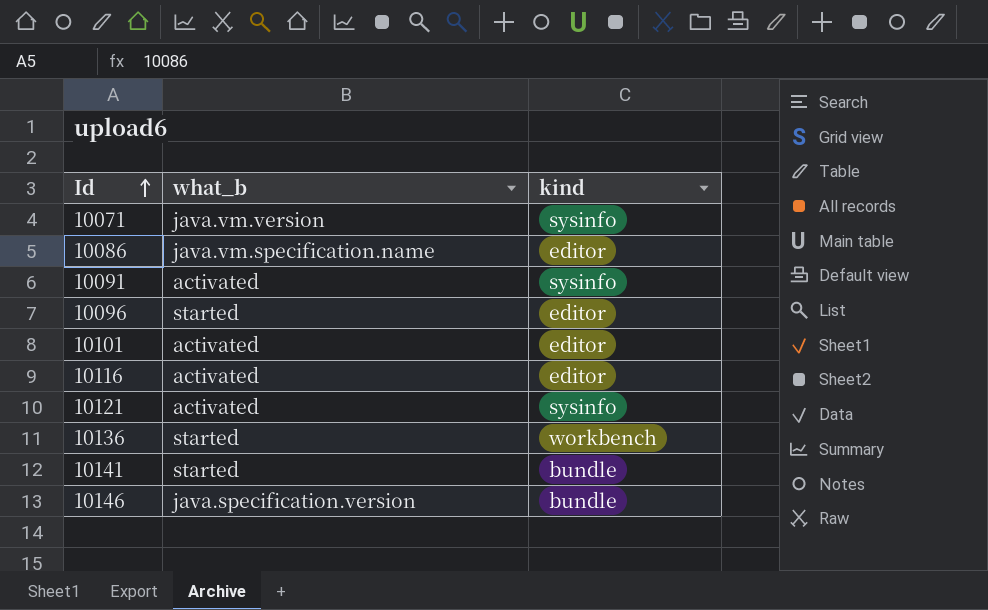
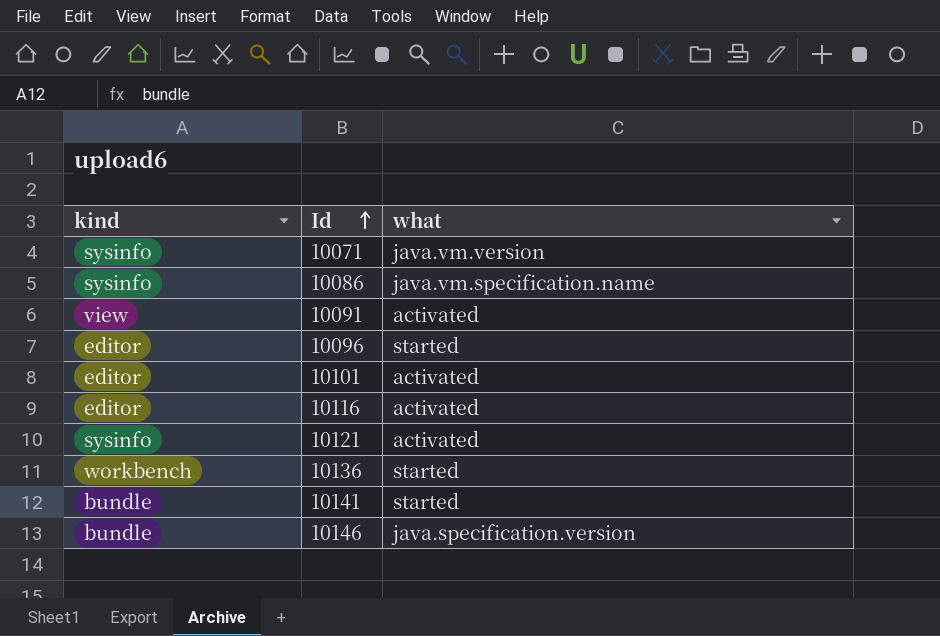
column kind | position: 3 -> 1
column name: what_b -> what
10086 | kind: editor -> sysinfo
10091 | kind: sysinfo -> view

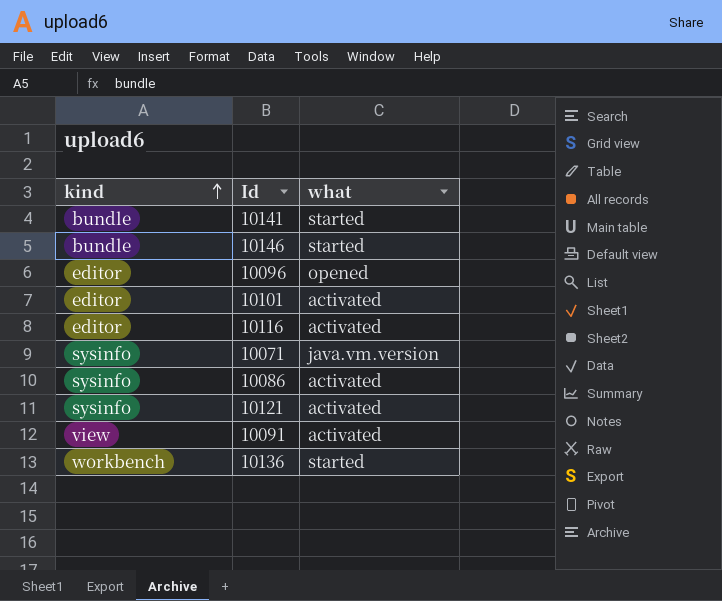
row order: Id ascending -> kind ascending
10146 | what: java.specification.version -> started
10096 | what: started -> opened
10086 | what: java.vm.specification.name -> activated

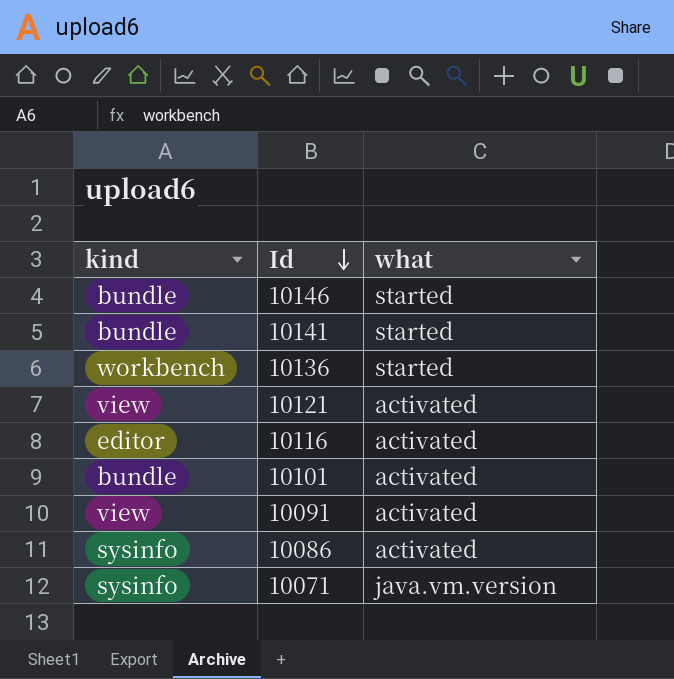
row order: kind ascending -> Id descending
row 10096: editor | opened -> none
10121 | kind: sysinfo -> view
10101 | kind: editor -> bundle

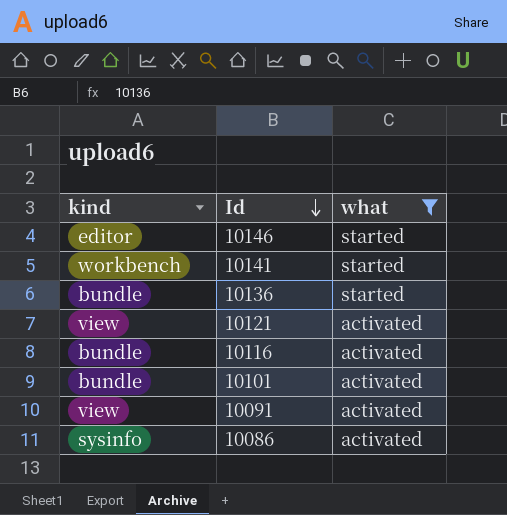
filter: none -> what != java.vm.version
10146 | kind: bundle -> editor
10141 | kind: bundle -> workbench
10136 | kind: workbench -> bundle
10116 | kind: editor -> bundle

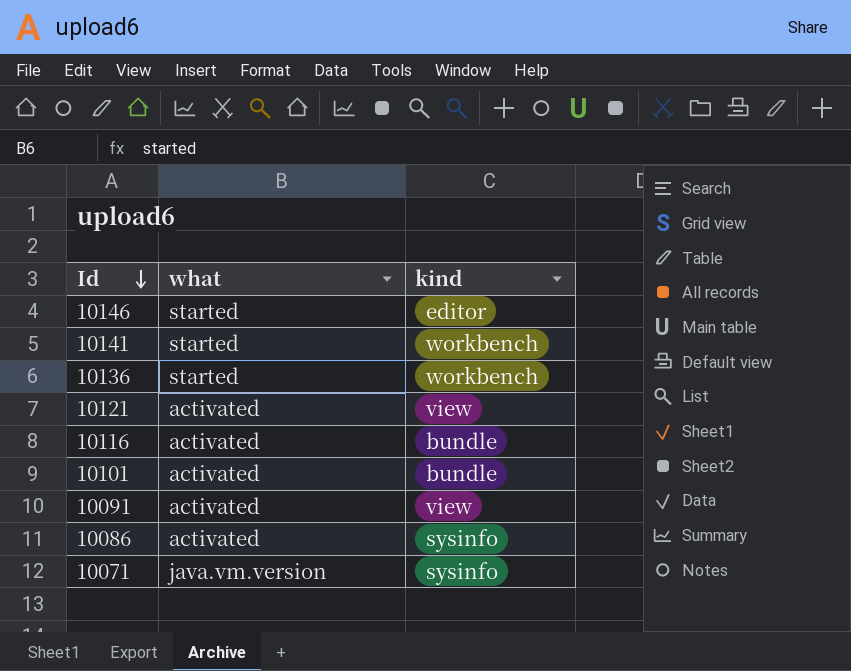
filter: what != java.vm.version -> none
column kind | position: 1 -> 3
10136 | kind: bundle -> workbench

